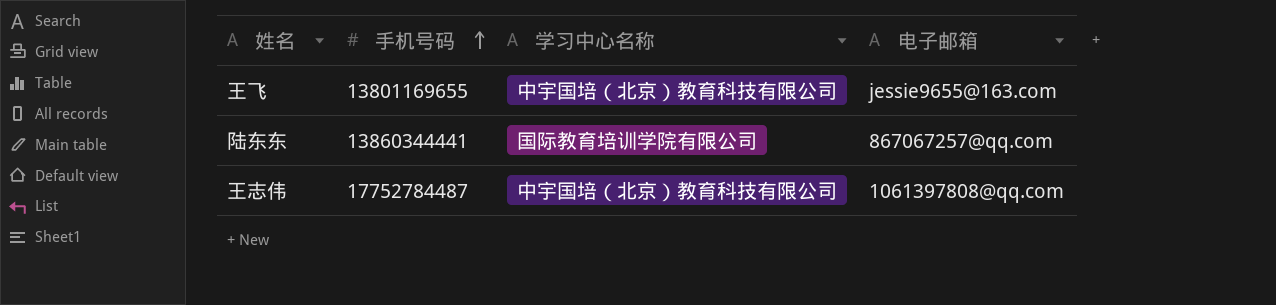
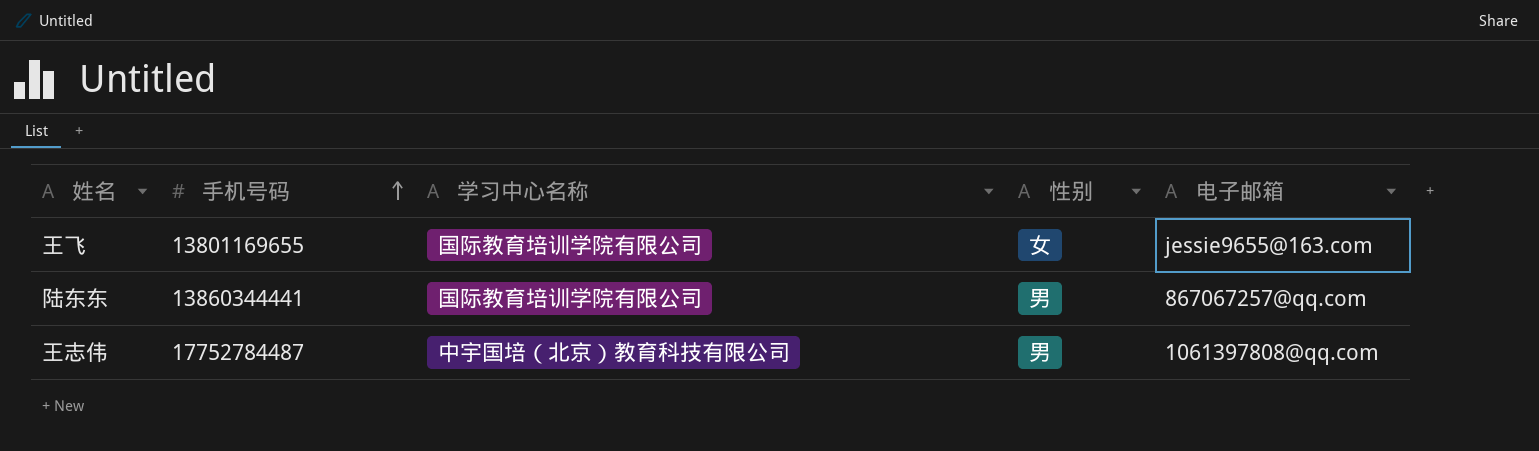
column 性别 | position: none -> 4
王飞 | 学习中心名称: 中宇国培（北京）教育科技有限公司 -> 国际教育培训学院有限公司

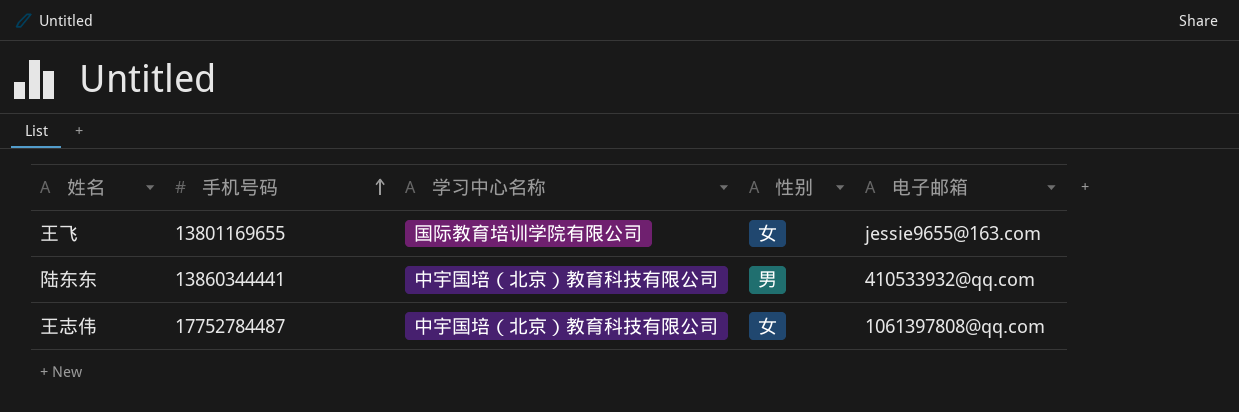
陆东东 | 学习中心名称: 国际教育培训学院有限公司 -> 中宇国培（北京）教育科技有限公司
陆东东 | 电子邮箱: 867067257@qq.com -> 410533932@qq.com
王志伟 | 性别: 男 -> 女

